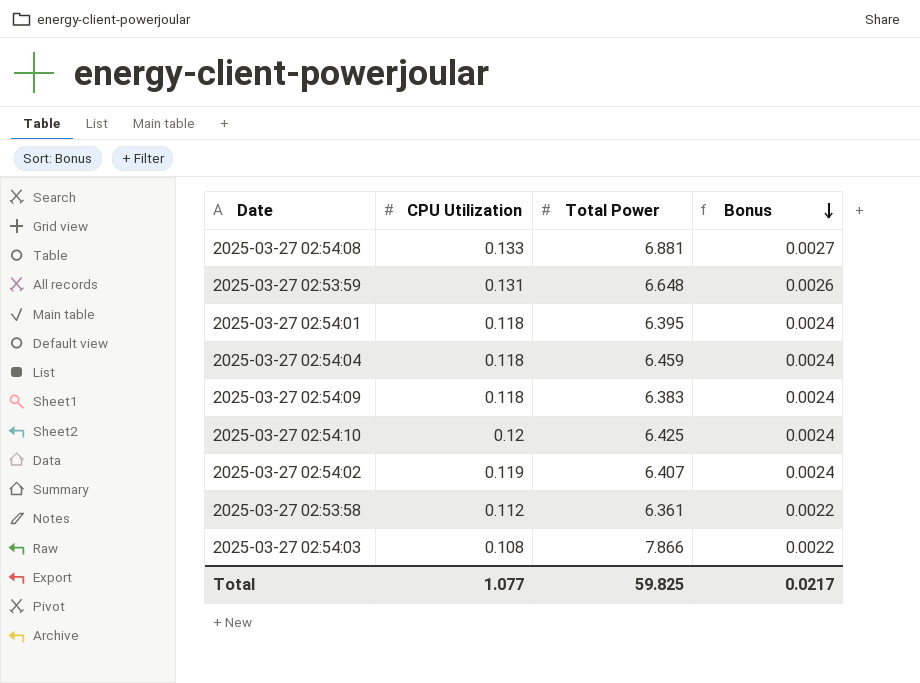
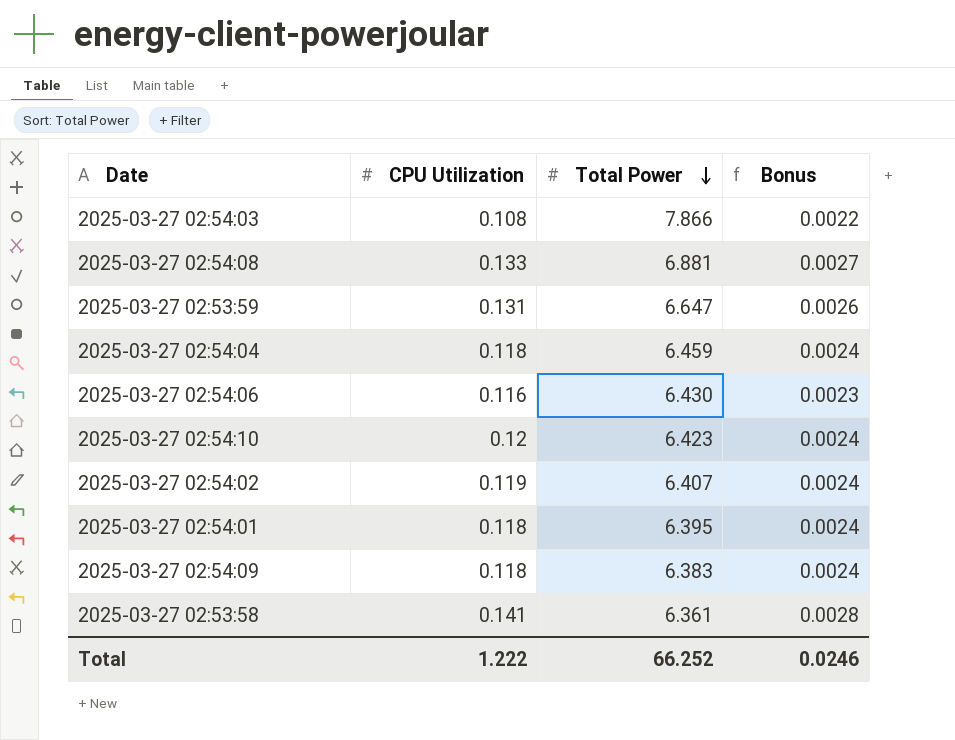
row order: Bonus descending -> Total Power descending
2025-03-27 02:53:59 | Total Power: 6.648 -> 6.647
row 2025-03-27 02:54:06: none -> 0.116 | 6.430 | 0.0023
2025-03-27 02:54:10 | Total Power: 6.425 -> 6.423
2025-03-27 02:53:58 | CPU Utilization: 0.112 -> 0.141
2025-03-27 02:53:58 | Bonus: 0.0022 -> 0.0028
Total | CPU Utilization: 1.077 -> 1.222
Total | Total Power: 59.825 -> 66.252
Total | Bonus: 0.0217 -> 0.0246

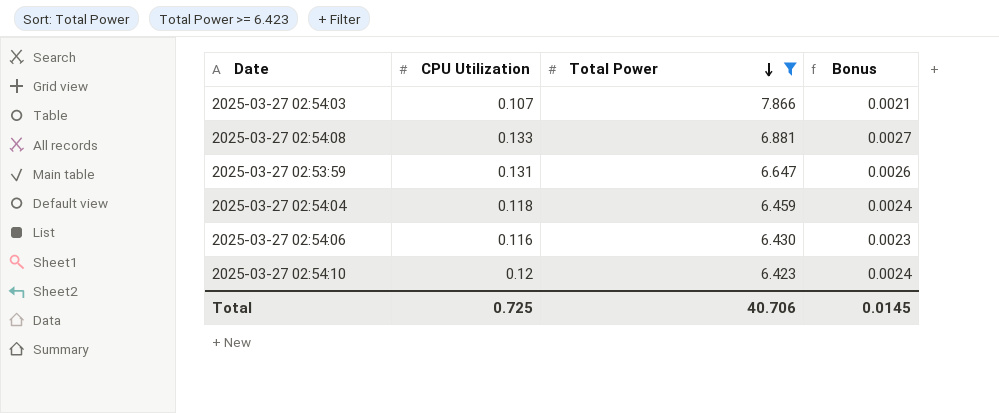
filter: none -> Total Power >= 6.423
2025-03-27 02:54:03 | CPU Utilization: 0.108 -> 0.107
2025-03-27 02:54:03 | Bonus: 0.0022 -> 0.0021
Total | CPU Utilization: 1.222 -> 0.725
Total | Total Power: 66.252 -> 40.706
Total | Bonus: 0.0246 -> 0.0145

